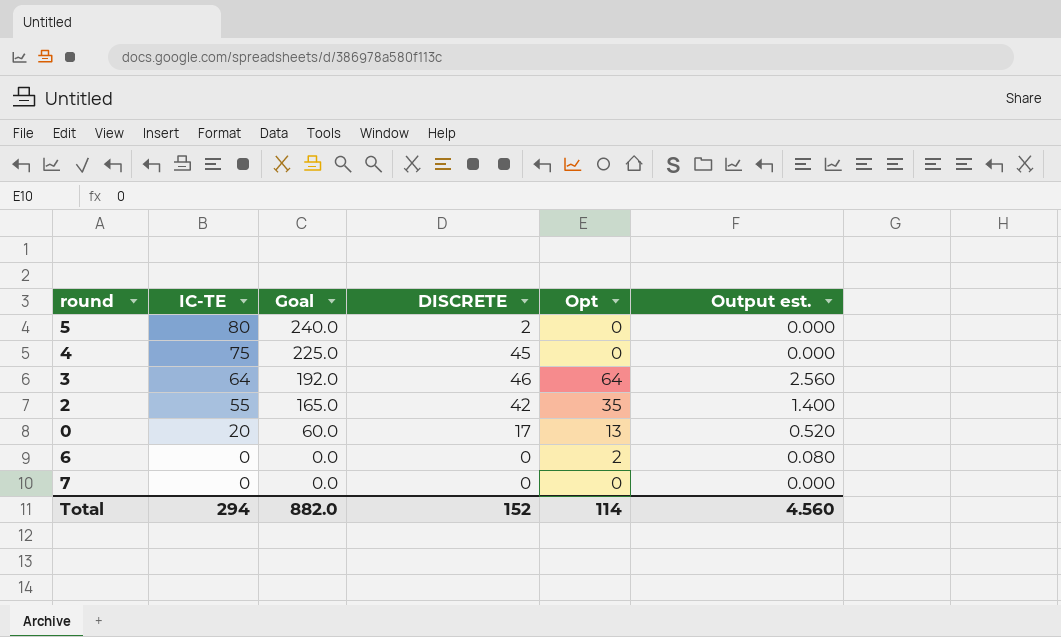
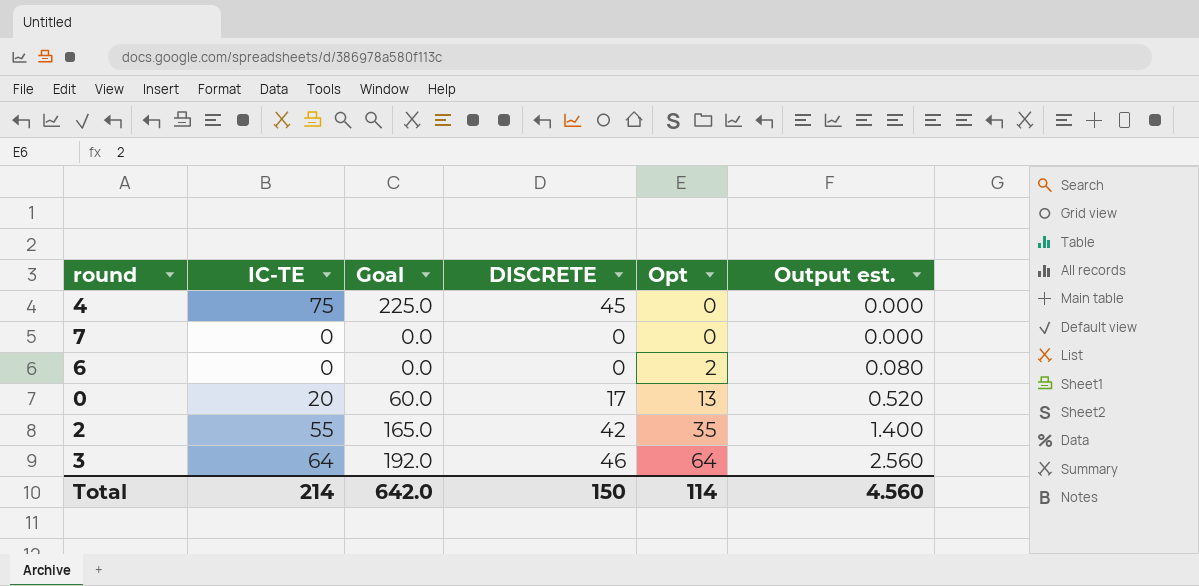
row order: IC-TE descending -> Opt ascending
row 5: 80 | 240.0 | 2 | 0 | 0.000 -> none
Total | IC-TE: 294 -> 214
Total | Goal: 882.0 -> 642.0
Total | DISCRETE: 152 -> 150

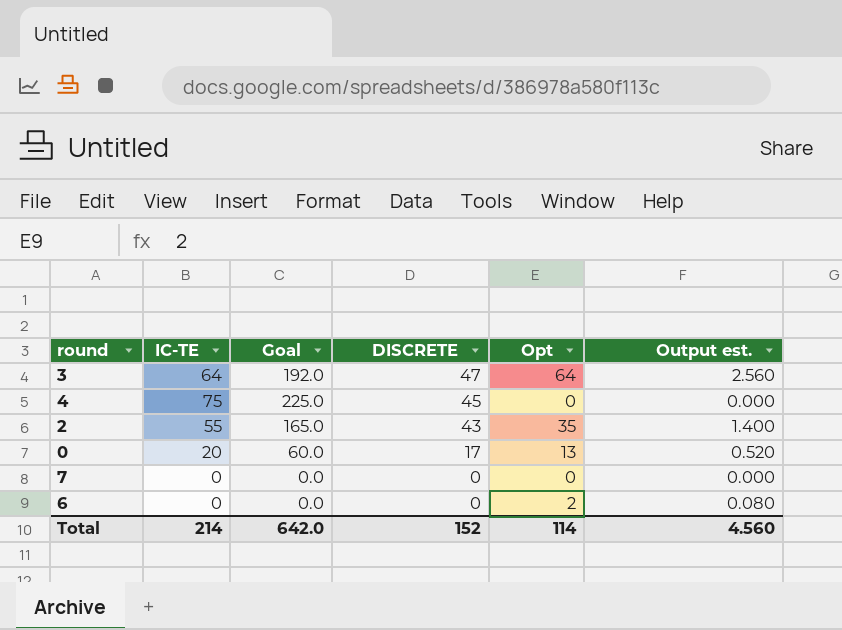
row order: Opt ascending -> DISCRETE descending
3 | DISCRETE: 46 -> 47
2 | DISCRETE: 42 -> 43
Total | DISCRETE: 150 -> 152

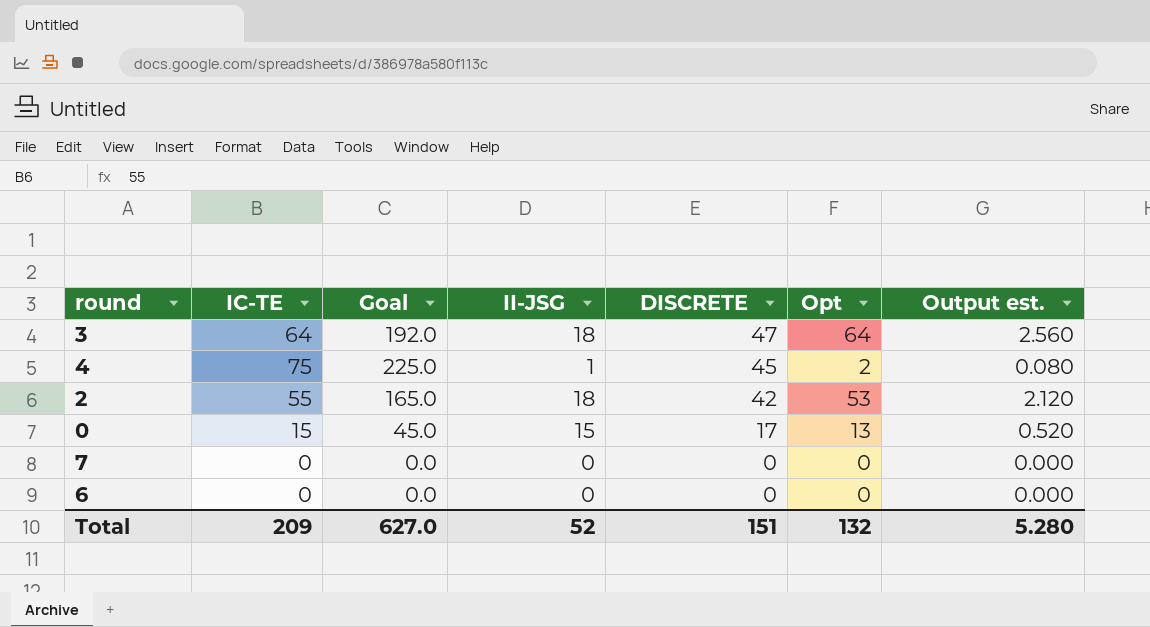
column II-JSG | position: none -> 4
4 | Opt: 0 -> 2
4 | Output est.: 0.000 -> 0.080
2 | DISCRETE: 43 -> 42
2 | Opt: 35 -> 53
2 | Output est.: 1.400 -> 2.120
0 | IC-TE: 20 -> 15
0 | Goal: 60.0 -> 45.0
6 | Opt: 2 -> 0
6 | Output est.: 0.080 -> 0.000
Total | IC-TE: 214 -> 209
Total | Goal: 642.0 -> 627.0
Total | DISCRETE: 152 -> 151
Total | Opt: 114 -> 132
Total | Output est.: 4.560 -> 5.280

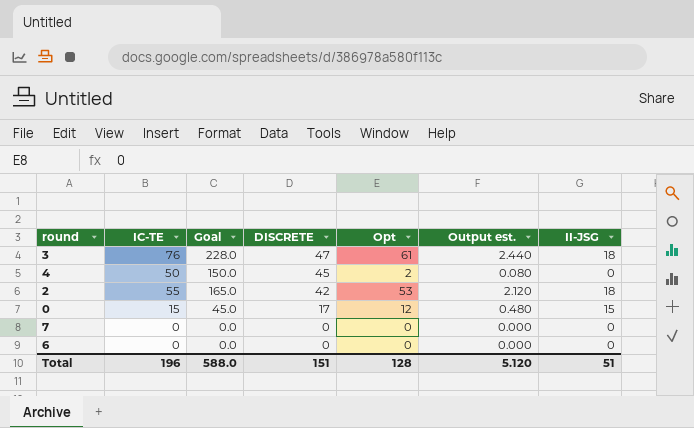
column II-JSG | position: 4 -> 7
3 | IC-TE: 64 -> 76
3 | Goal: 192.0 -> 228.0
3 | Opt: 64 -> 61
3 | Output est.: 2.560 -> 2.440
4 | IC-TE: 75 -> 50
4 | Goal: 225.0 -> 150.0
4 | II-JSG: 1 -> 0
0 | Opt: 13 -> 12
0 | Output est.: 0.520 -> 0.480
Total | IC-TE: 209 -> 196
Total | Goal: 627.0 -> 588.0
Total | Opt: 132 -> 128
Total | Output est.: 5.280 -> 5.120
Total | II-JSG: 52 -> 51

